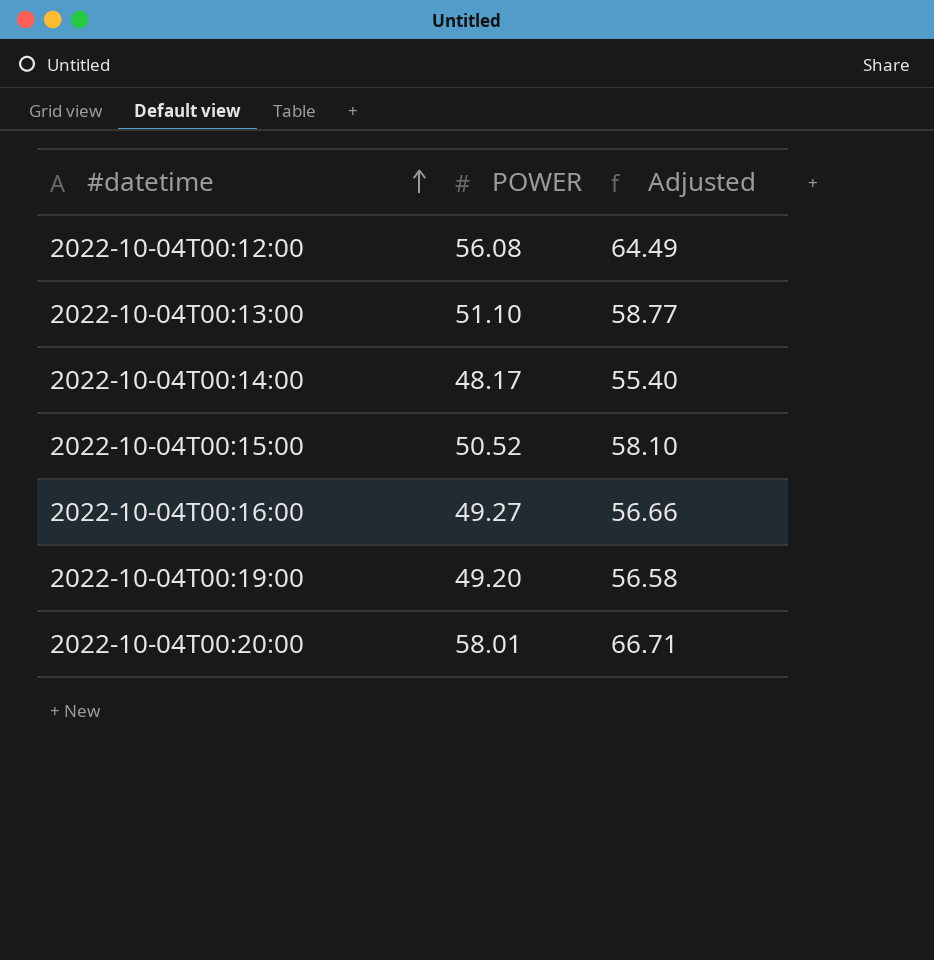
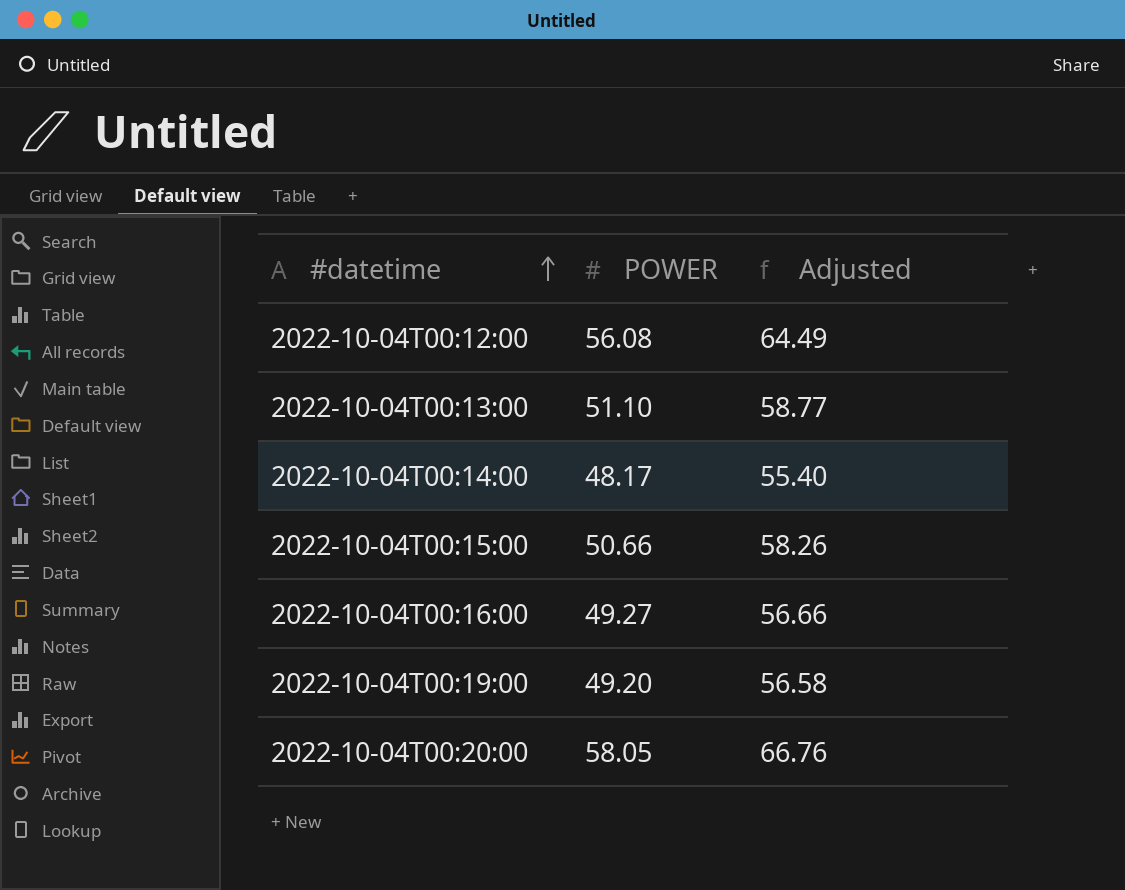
2022-10-04T00:15:00 | POWER: 50.52 -> 50.66
2022-10-04T00:15:00 | Adjusted: 58.10 -> 58.26
2022-10-04T00:20:00 | POWER: 58.01 -> 58.05
2022-10-04T00:20:00 | Adjusted: 66.71 -> 66.76

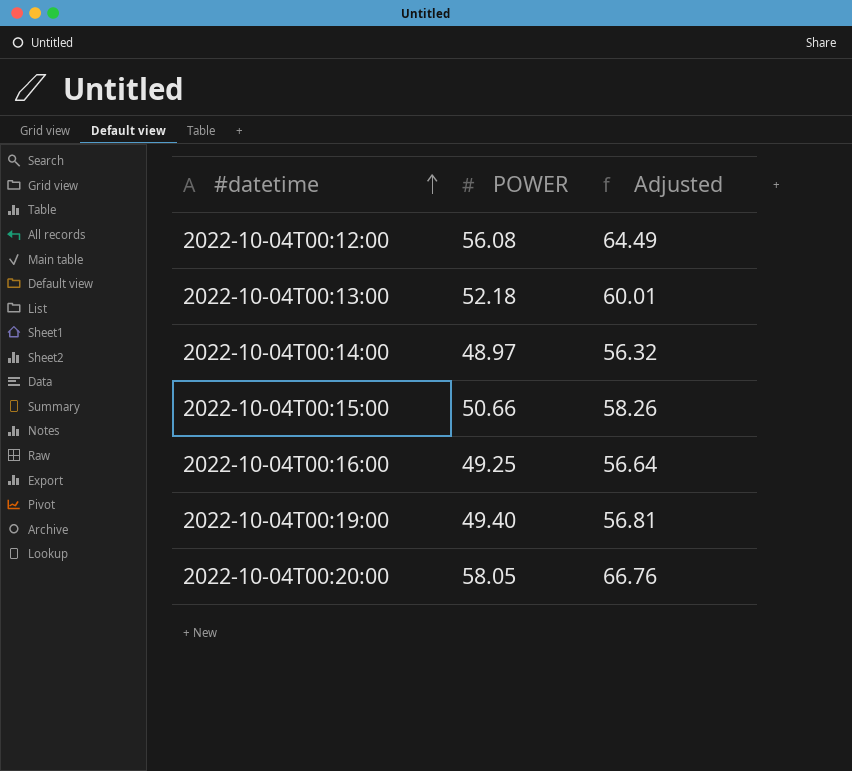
2022-10-04T00:13:00 | POWER: 51.10 -> 52.18
2022-10-04T00:13:00 | Adjusted: 58.77 -> 60.01
2022-10-04T00:14:00 | POWER: 48.17 -> 48.97
2022-10-04T00:14:00 | Adjusted: 55.40 -> 56.32
2022-10-04T00:16:00 | POWER: 49.27 -> 49.25
2022-10-04T00:16:00 | Adjusted: 56.66 -> 56.64
2022-10-04T00:19:00 | POWER: 49.20 -> 49.40
2022-10-04T00:19:00 | Adjusted: 56.58 -> 56.81

